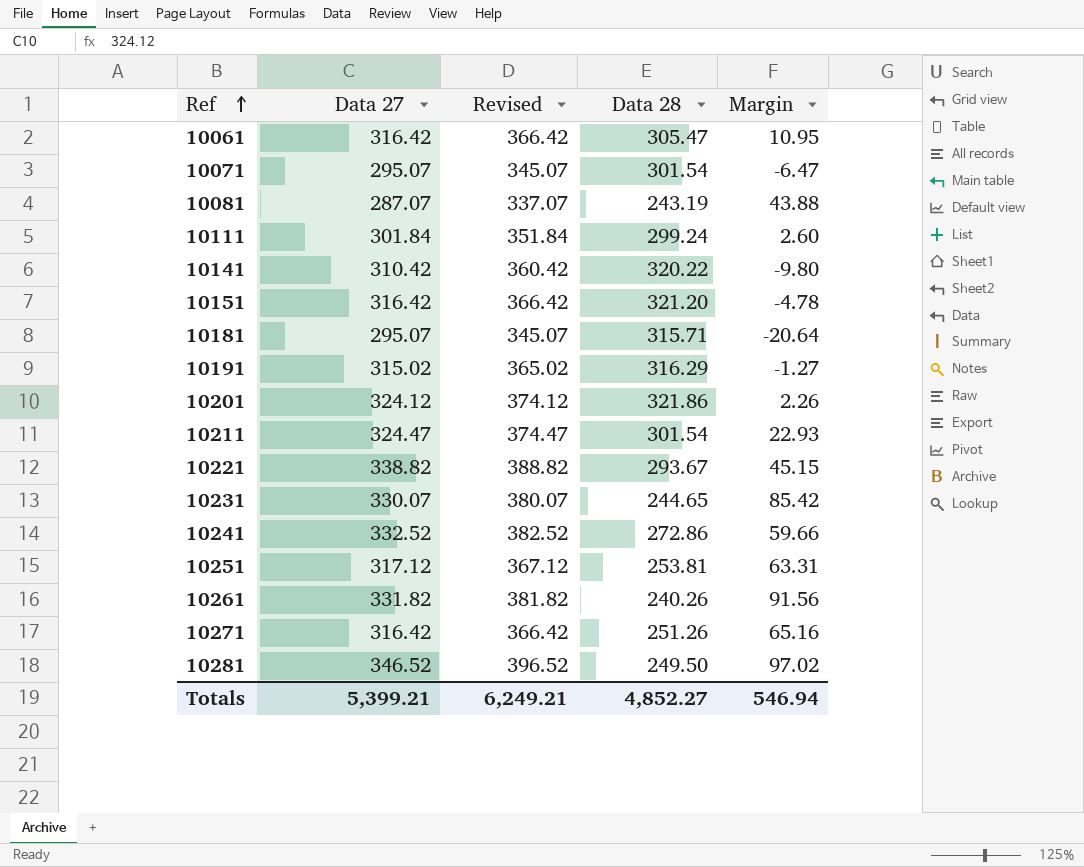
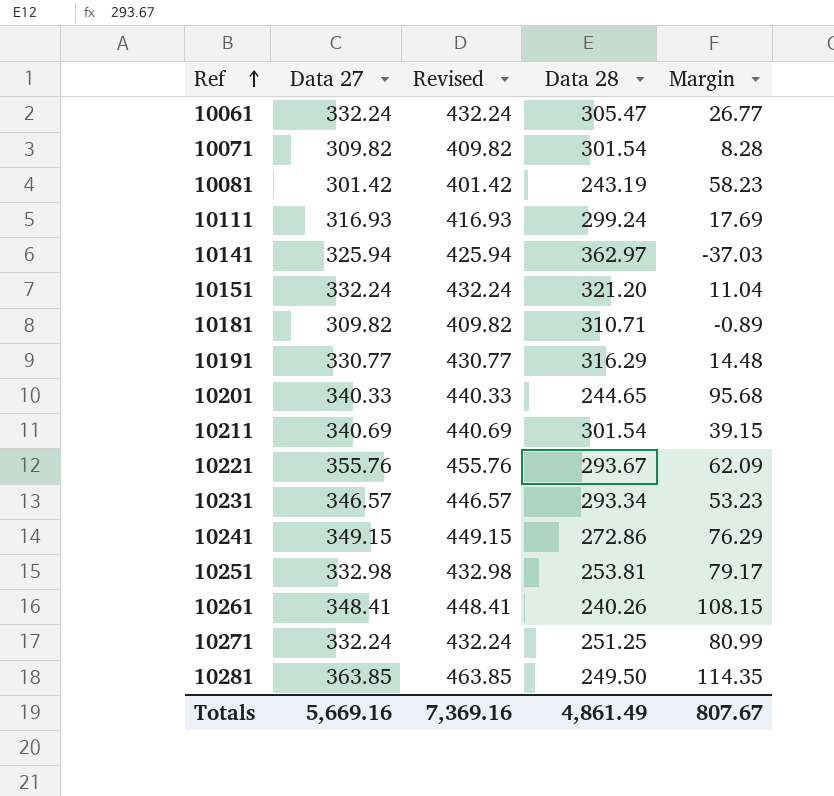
column Revised | formula: [Data 27] + 50 -> [Data 27] + 100
10061 | Data 27: 316.42 -> 332.24
10061 | Margin: 10.95 -> 26.77
10071 | Data 27: 295.07 -> 309.82
10071 | Margin: -6.47 -> 8.28
10081 | Data 27: 287.07 -> 301.42
10081 | Margin: 43.88 -> 58.23
10111 | Data 27: 301.84 -> 316.93
10111 | Margin: 2.60 -> 17.69
10141 | Data 27: 310.42 -> 325.94
10141 | Data 28: 320.22 -> 362.97
10141 | Margin: -9.80 -> -37.03
10151 | Data 27: 316.42 -> 332.24
10151 | Margin: -4.78 -> 11.04
10181 | Data 27: 295.07 -> 309.82
10181 | Data 28: 315.71 -> 310.71
10181 | Margin: -20.64 -> -0.89
10191 | Data 27: 315.02 -> 330.77
10191 | Margin: -1.27 -> 14.48
10201 | Data 27: 324.12 -> 340.33
10201 | Data 28: 321.86 -> 244.65
10201 | Margin: 2.26 -> 95.68
10211 | Data 27: 324.47 -> 340.69
10211 | Margin: 22.93 -> 39.15
10221 | Data 27: 338.82 -> 355.76
10221 | Margin: 45.15 -> 62.09
10231 | Data 27: 330.07 -> 346.57
10231 | Data 28: 244.65 -> 293.34
10231 | Margin: 85.42 -> 53.23
10241 | Data 27: 332.52 -> 349.15
10241 | Margin: 59.66 -> 76.29
10251 | Data 27: 317.12 -> 332.98
10251 | Margin: 63.31 -> 79.17
10261 | Data 27: 331.82 -> 348.41
10261 | Margin: 91.56 -> 108.15
10271 | Data 27: 316.42 -> 332.24
10271 | Data 28: 251.26 -> 251.25
10271 | Margin: 65.16 -> 80.99
10281 | Data 27: 346.52 -> 363.85
10281 | Margin: 97.02 -> 114.35
Totals | Data 27: 5,399.21 -> 5,669.16
Totals | Revised: 6,249.21 -> 7,369.16
Totals | Data 28: 4,852.27 -> 4,861.49
Totals | Margin: 546.94 -> 807.67

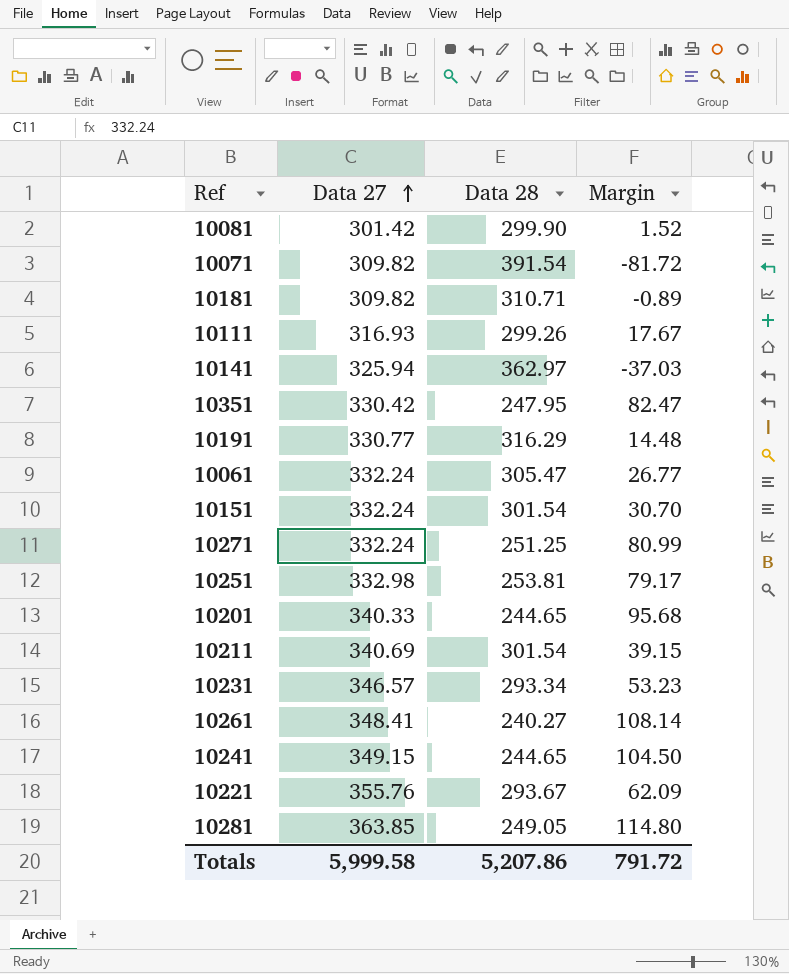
row order: Ref ascending -> Data 27 ascending
column Revised | formula: [Data 27] + 100 -> none
10081 | Data 28: 243.19 -> 299.90
10081 | Margin: 58.23 -> 1.52
10071 | Data 28: 301.54 -> 391.54
10071 | Margin: 8.28 -> -81.72
10111 | Data 28: 299.24 -> 299.26
10111 | Margin: 17.69 -> 17.67
row 10351: none -> 330.42 | 247.95 | 82.47
10151 | Data 28: 321.20 -> 301.54
10151 | Margin: 11.04 -> 30.70
10261 | Data 28: 240.26 -> 240.27
10261 | Margin: 108.15 -> 108.14
10241 | Data 28: 272.86 -> 244.65
10241 | Margin: 76.29 -> 104.50
10281 | Data 28: 249.50 -> 249.05
10281 | Margin: 114.35 -> 114.80
Totals | Data 27: 5,669.16 -> 5,999.58
Totals | Data 28: 4,861.49 -> 5,207.86
Totals | Margin: 807.67 -> 791.72

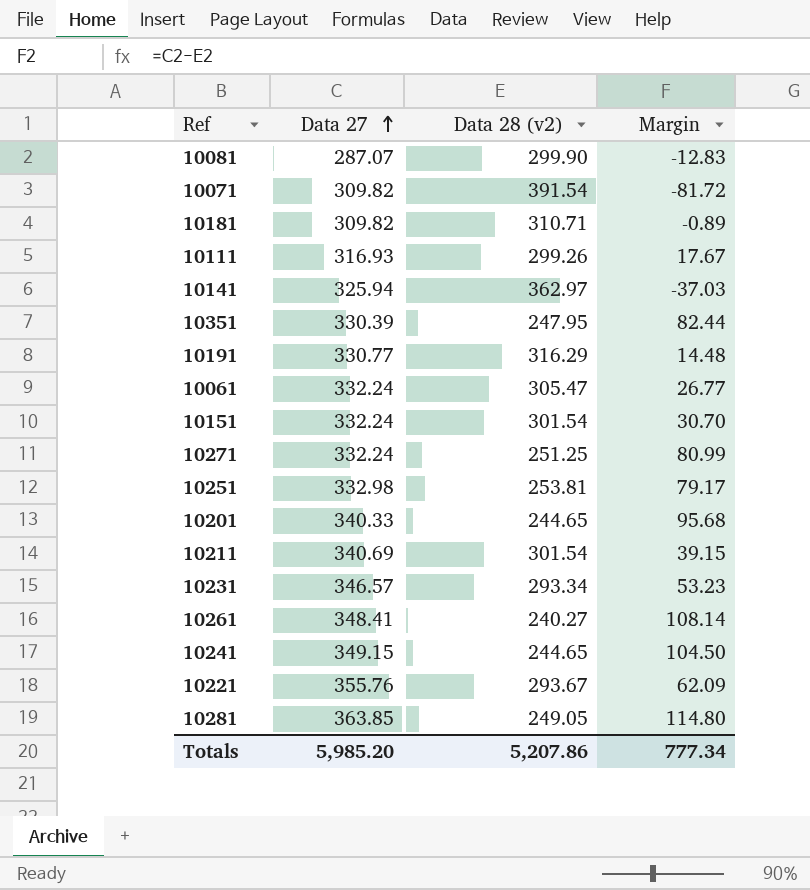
column name: Data 28 -> Data 28 (v2)
10081 | Data 27: 301.42 -> 287.07
10081 | Margin: 1.52 -> -12.83
10351 | Data 27: 330.42 -> 330.39
10351 | Margin: 82.47 -> 82.44
Totals | Data 27: 5,999.58 -> 5,985.20
Totals | Margin: 791.72 -> 777.34

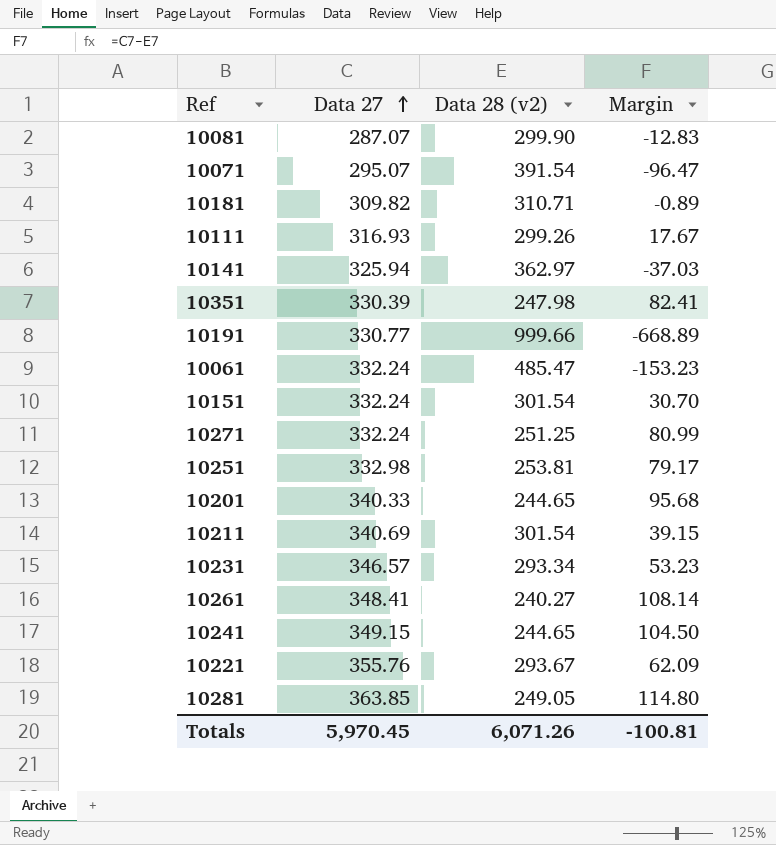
10071 | Data 27: 309.82 -> 295.07
10071 | Margin: -81.72 -> -96.47
10351 | Data 28 (v2): 247.95 -> 247.98
10351 | Margin: 82.44 -> 82.41
10191 | Data 28 (v2): 316.29 -> 999.66
10191 | Margin: 14.48 -> -668.89
10061 | Data 28 (v2): 305.47 -> 485.47
10061 | Margin: 26.77 -> -153.23
Totals | Data 27: 5,985.20 -> 5,970.45
Totals | Data 28 (v2): 5,207.86 -> 6,071.26
Totals | Margin: 777.34 -> -100.81

